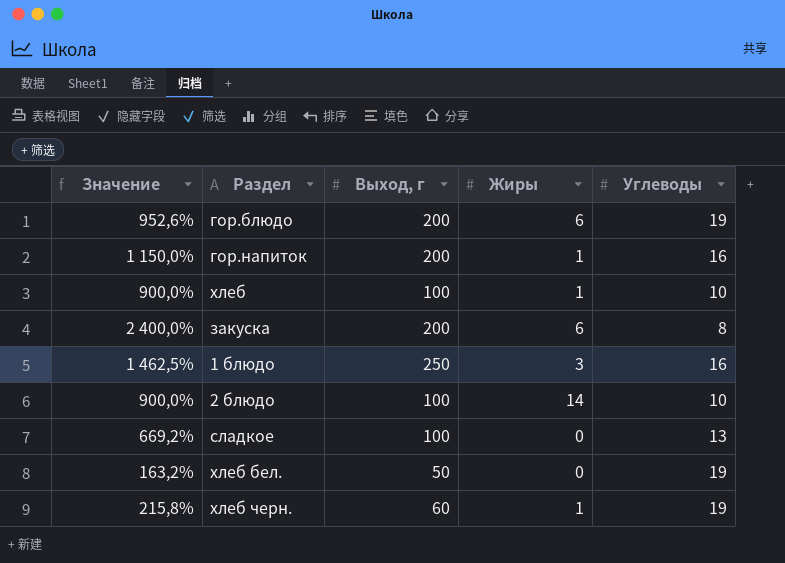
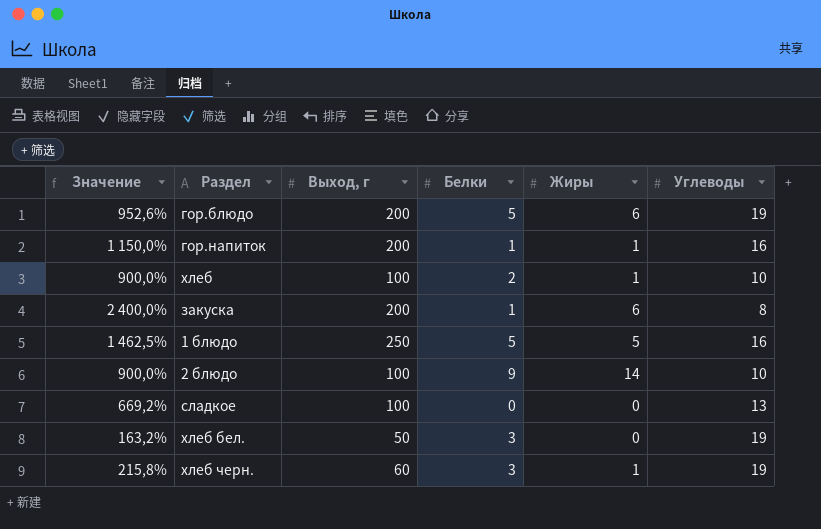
column Белки | position: none -> 4
1 блюдо | Жиры: 3 -> 5

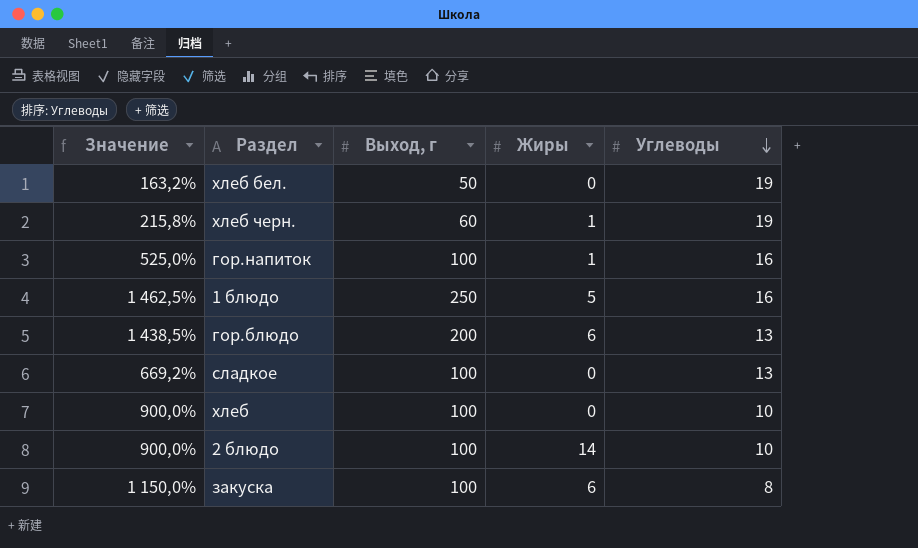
row order: none -> Углеводы descending
column Белки | position: 4 -> none
гор.напиток | Значение: 1 150,0% -> 525,0%
гор.напиток | Выход, г: 200 -> 100
гор.блюдо | Значение: 952,6% -> 1 438,5%
гор.блюдо | Углеводы: 19 -> 13
хлеб | Жиры: 1 -> 0
закуска | Значение: 2 400,0% -> 1 150,0%
закуска | Выход, г: 200 -> 100

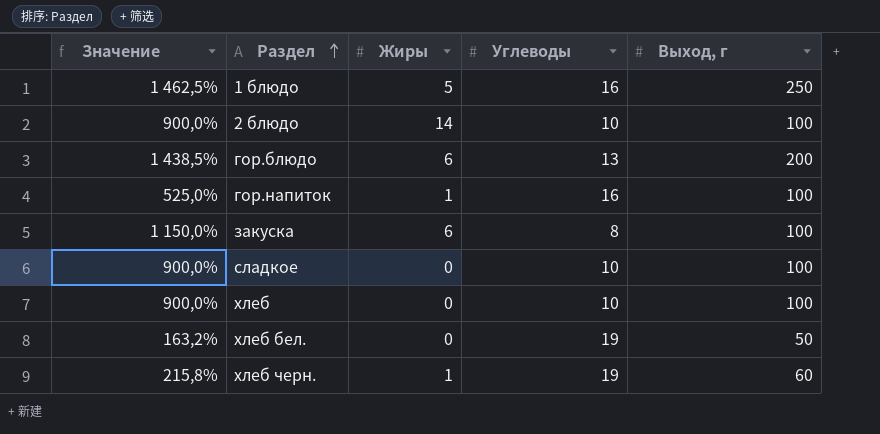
row order: Углеводы descending -> Раздел ascending
column Выход, г | position: 3 -> 5
сладкое | Значение: 669,2% -> 900,0%
сладкое | Углеводы: 13 -> 10

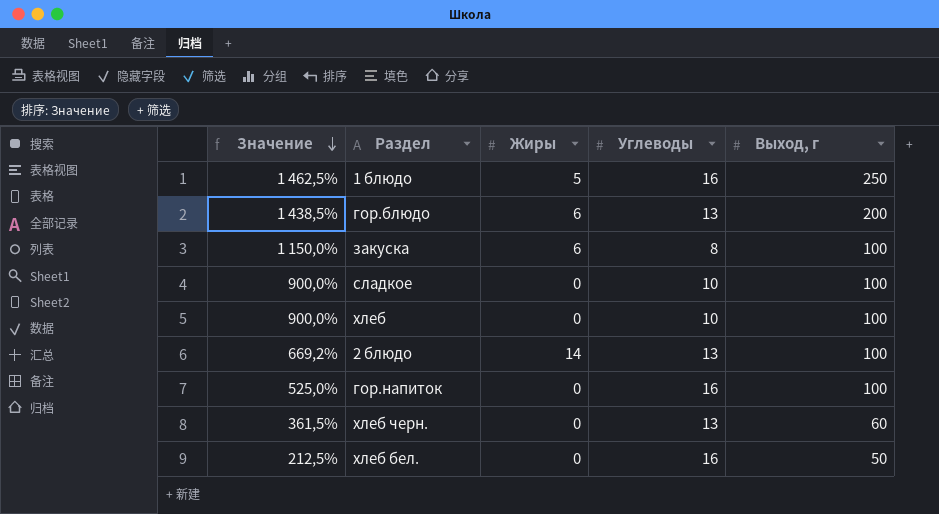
row order: Раздел ascending -> Значение descending
2 блюдо | Значение: 900,0% -> 669,2%
2 блюдо | Углеводы: 10 -> 13
гор.напиток | Жиры: 1 -> 0
хлеб черн. | Значение: 215,8% -> 361,5%
хлеб черн. | Жиры: 1 -> 0
хлеб черн. | Углеводы: 19 -> 13
хлеб бел. | Значение: 163,2% -> 212,5%
хлеб бел. | Углеводы: 19 -> 16

